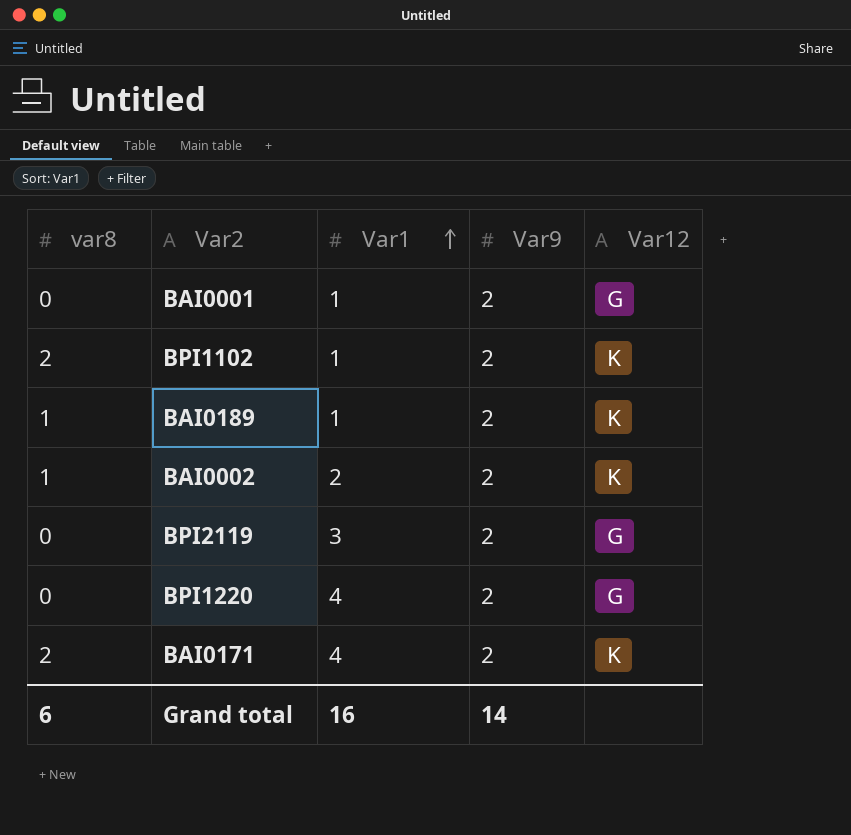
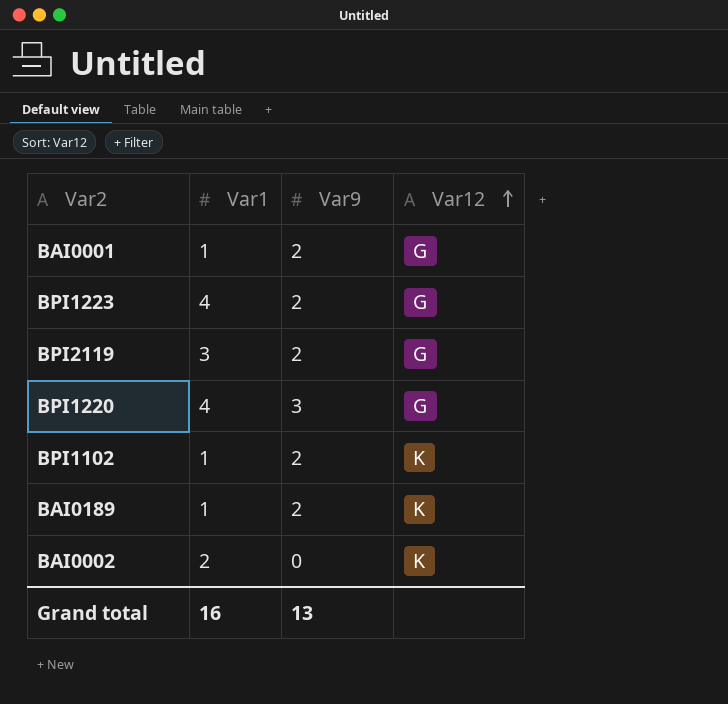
row order: Var1 ascending -> Var12 ascending
column var8 | position: 1 -> none
row BAI0171: 2 | 4 | 2 | K -> none
row BPI1223: none -> 4 | 2 | G
BPI1220 | Var9: 2 -> 3
BAI0002 | Var9: 2 -> 0
Grand total | Var9: 14 -> 13

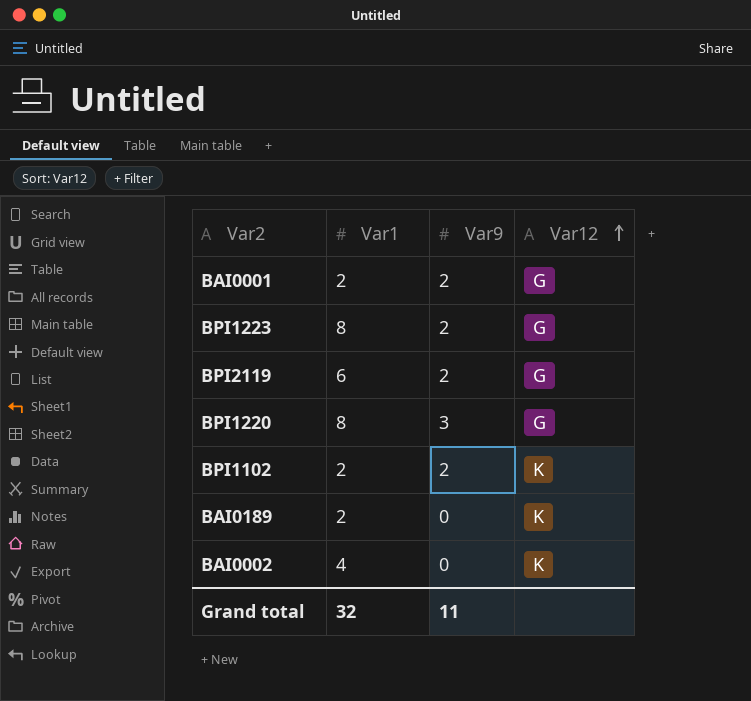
BAI0001 | Var1: 1 -> 2
BPI1223 | Var1: 4 -> 8
BPI2119 | Var1: 3 -> 6
BPI1220 | Var1: 4 -> 8
BPI1102 | Var1: 1 -> 2
BAI0189 | Var1: 1 -> 2
BAI0189 | Var9: 2 -> 0
BAI0002 | Var1: 2 -> 4
Grand total | Var1: 16 -> 32
Grand total | Var9: 13 -> 11

